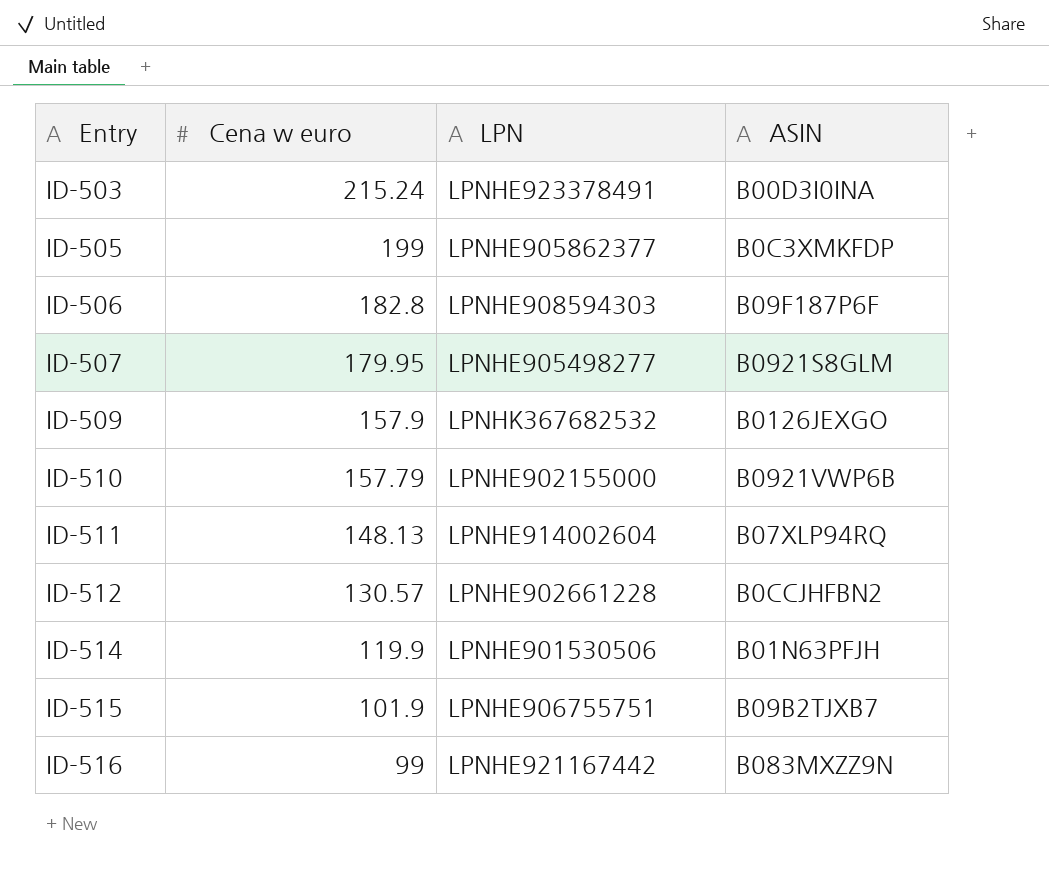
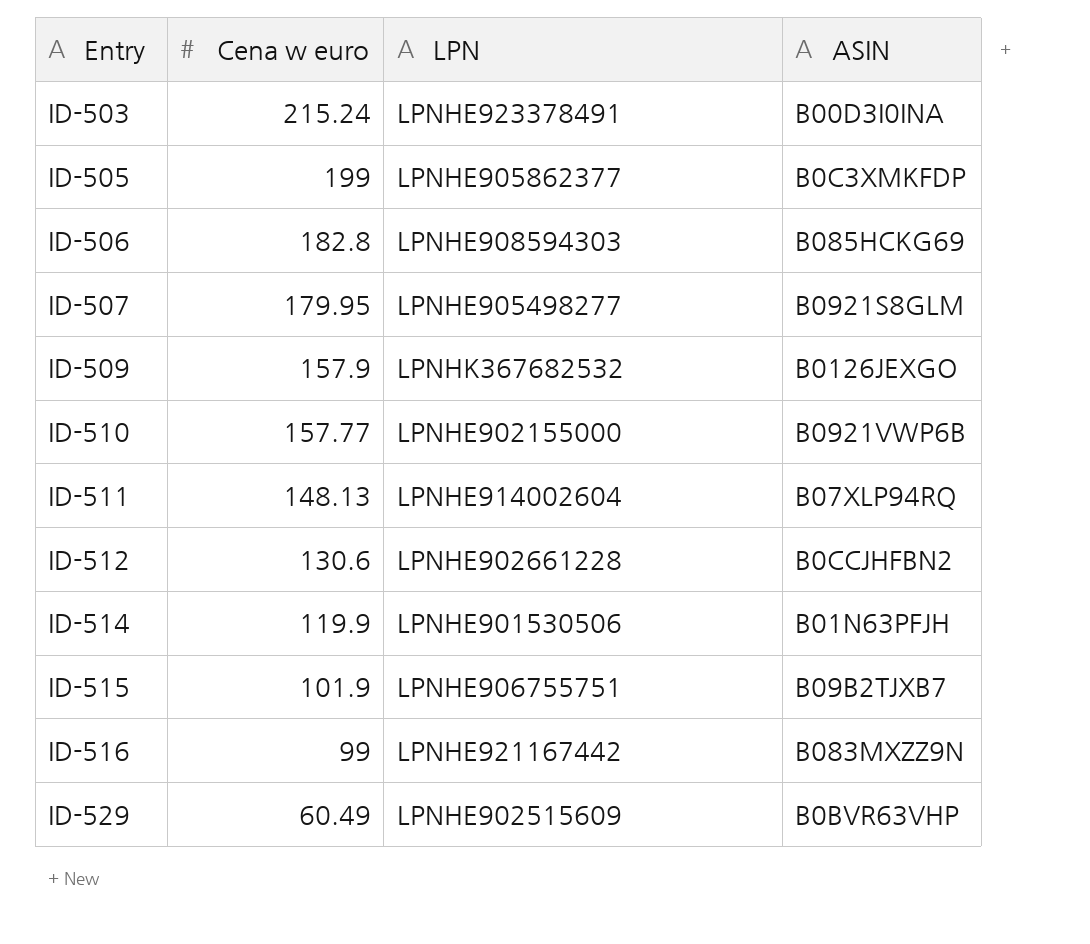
ID-506 | ASIN: B09F187P6F -> B085HCKG69
ID-510 | Cena w euro: 157.79 -> 157.77
ID-512 | Cena w euro: 130.57 -> 130.6
row ID-529: none -> 60.49 | LPNHE902515609 | B0BVR63VHP

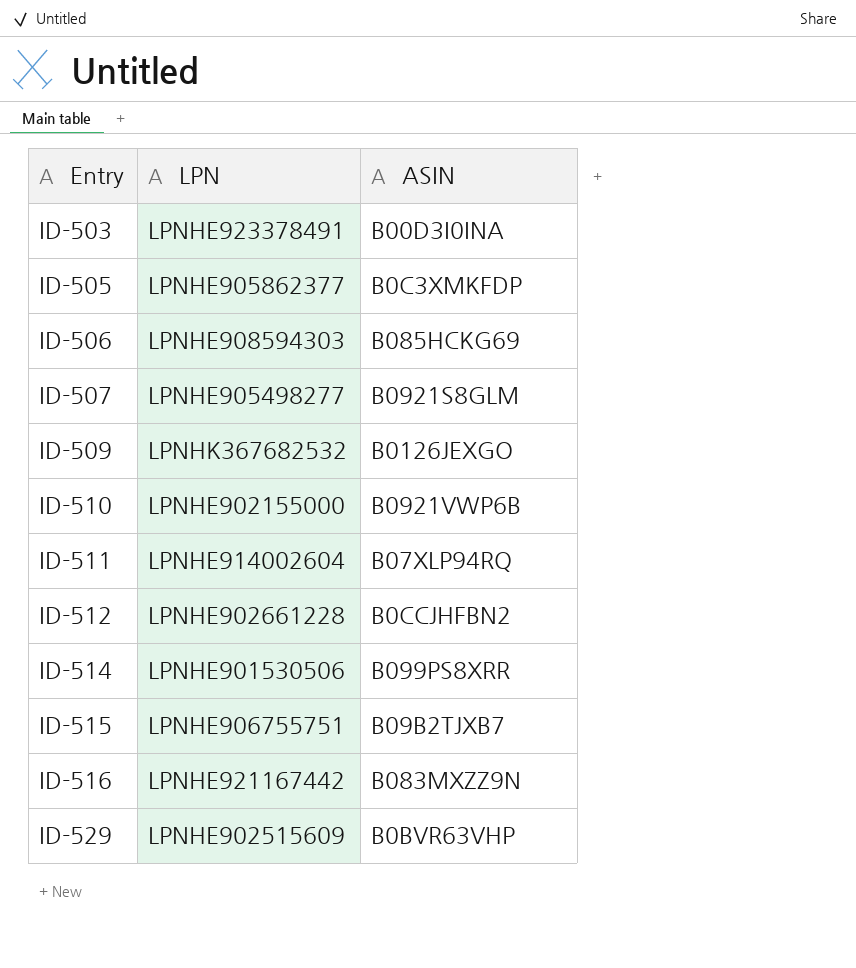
column Cena w euro | position: 2 -> none
ID-514 | ASIN: B01N63PFJH -> B099PS8XRR

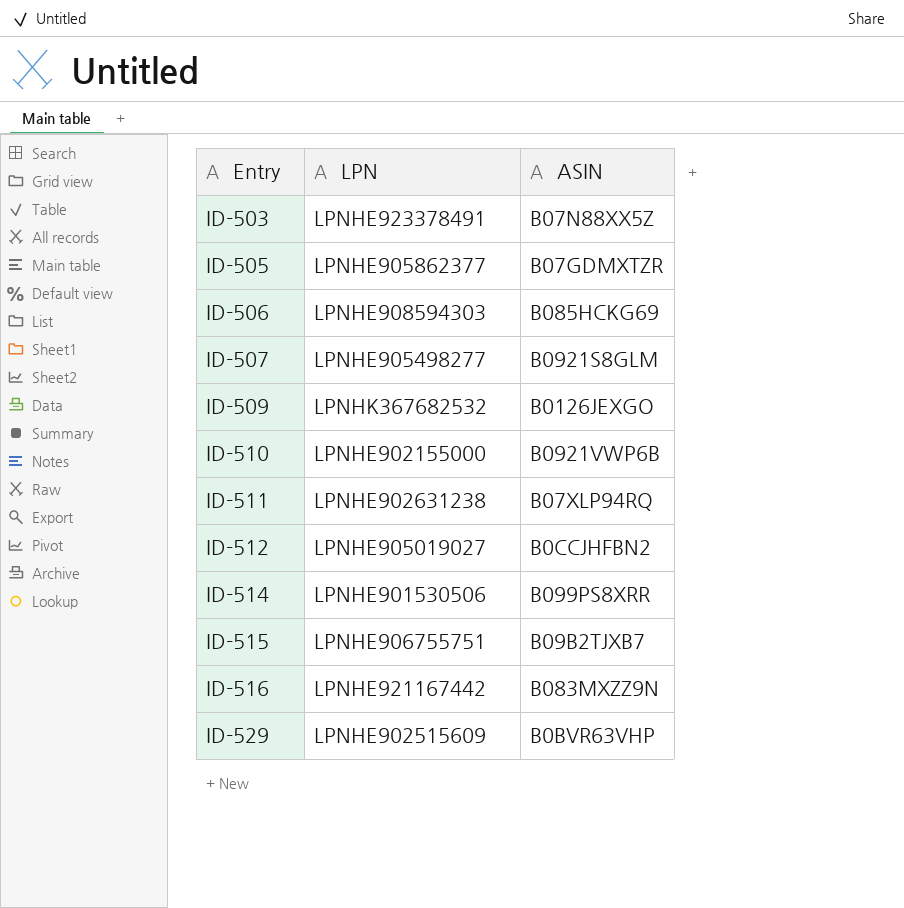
ID-503 | ASIN: B00D3I0INA -> B07N88XX5Z
ID-505 | ASIN: B0C3XMKFDP -> B07GDMXTZR
ID-511 | LPN: LPNHE914002604 -> LPNHE902631238
ID-512 | LPN: LPNHE902661228 -> LPNHE905019027

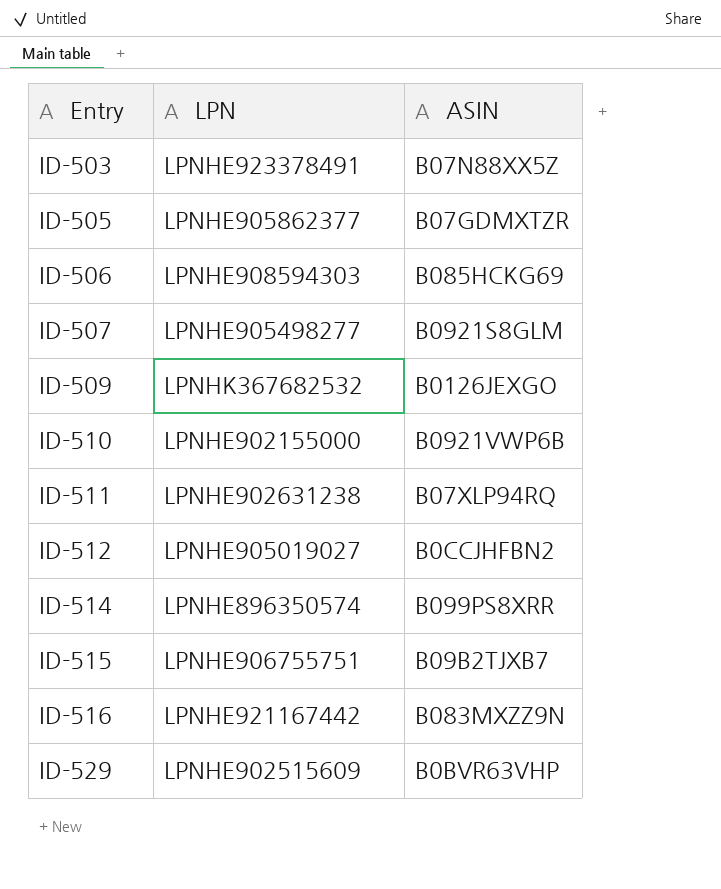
ID-514 | LPN: LPNHE901530506 -> LPNHE896350574

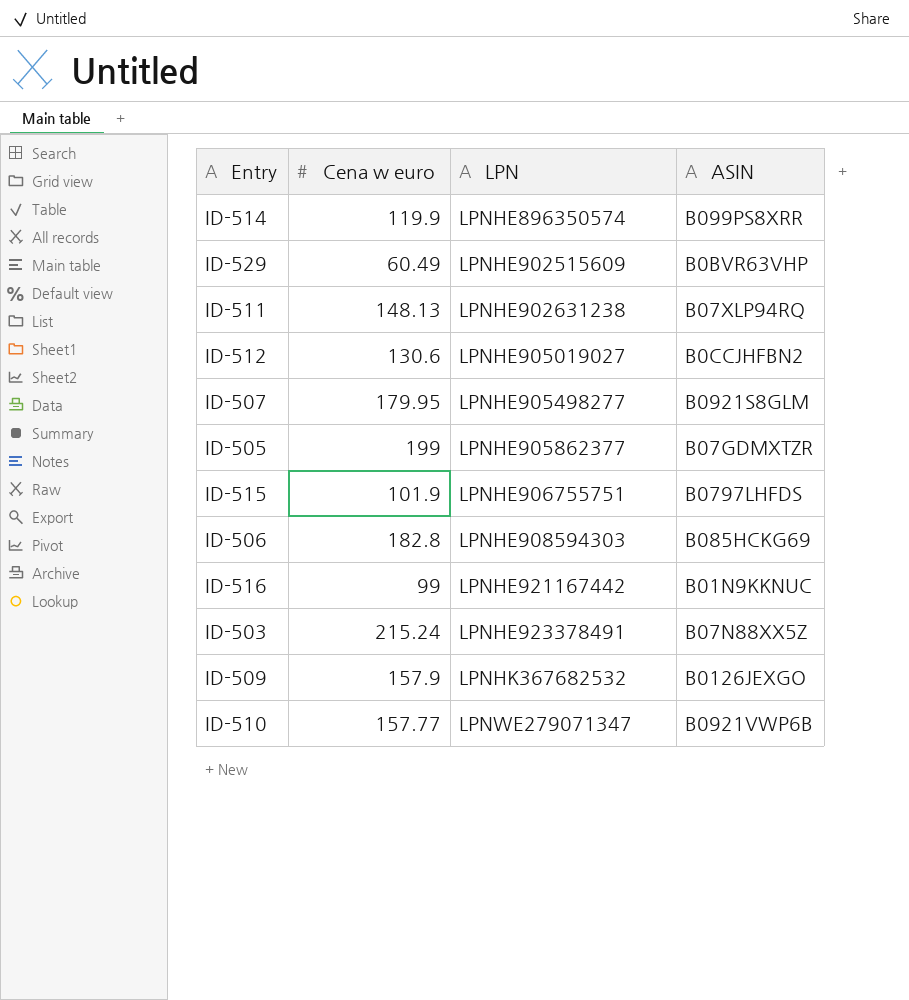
row order: Entry ascending -> LPN ascending
column Cena w euro | position: none -> 2
ID-515 | ASIN: B09B2TJXB7 -> B0797LHFDS
ID-516 | ASIN: B083MXZZ9N -> B01N9KKNUC
ID-510 | LPN: LPNHE902155000 -> LPNWE279071347

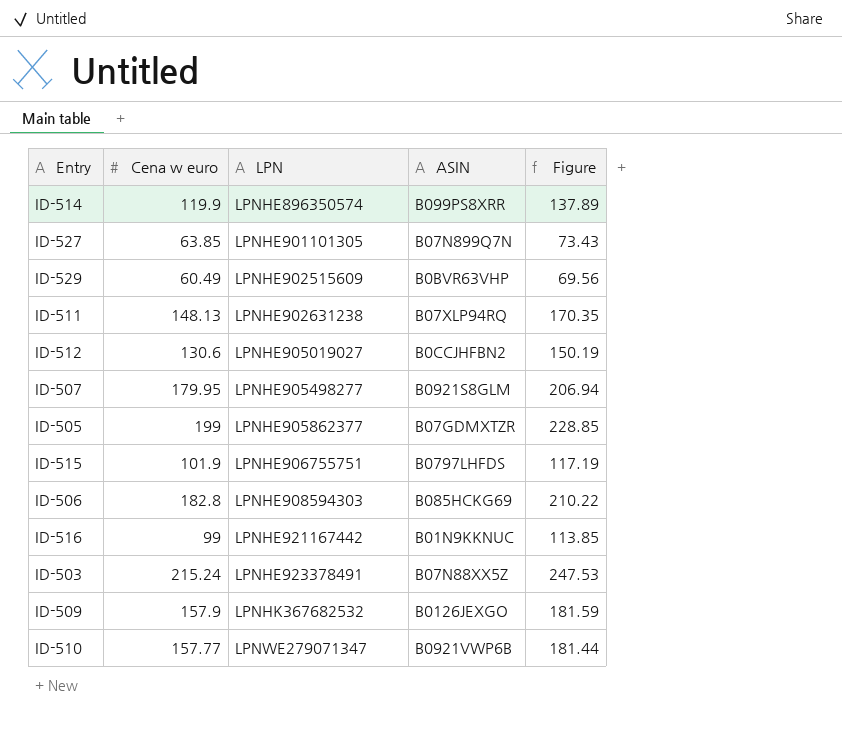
column Figure | formula: none -> [Cena w euro] * 1.15
row ID-527: none -> 63.85 | LPNHE901101305 | B07N899Q7N | 73.43

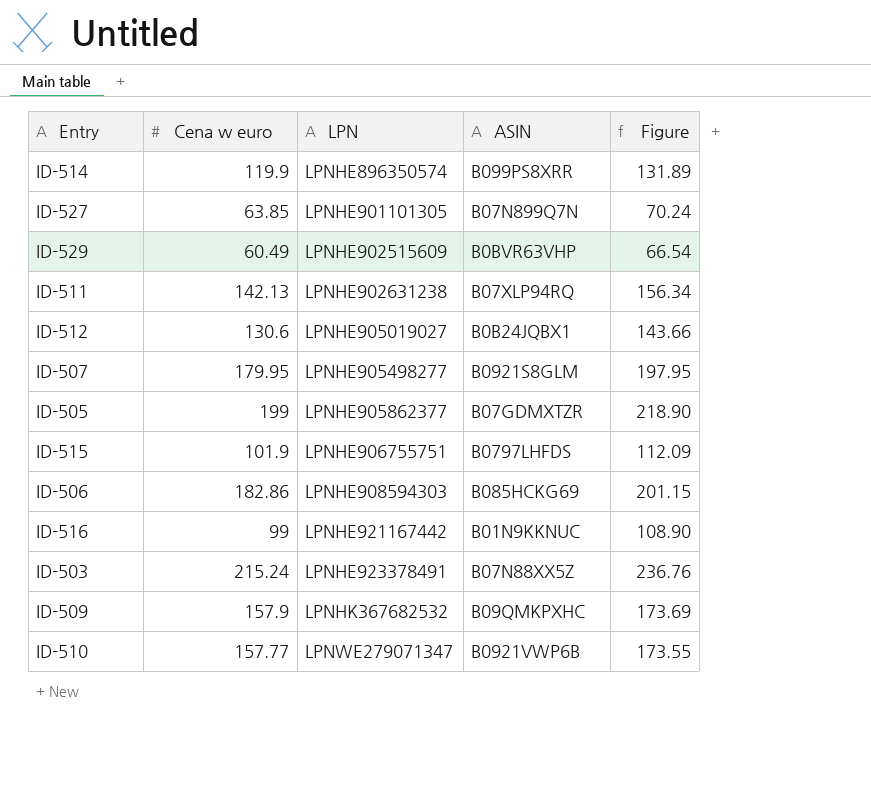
column Figure | formula: [Cena w euro] * 1.15 -> [Cena w euro] * 1.1
ID-511 | Cena w euro: 148.13 -> 142.13
ID-512 | ASIN: B0CCJHFBN2 -> B0B24JQBX1
ID-506 | Cena w euro: 182.8 -> 182.86
ID-509 | ASIN: B0126JEXGO -> B09QMKPXHC

